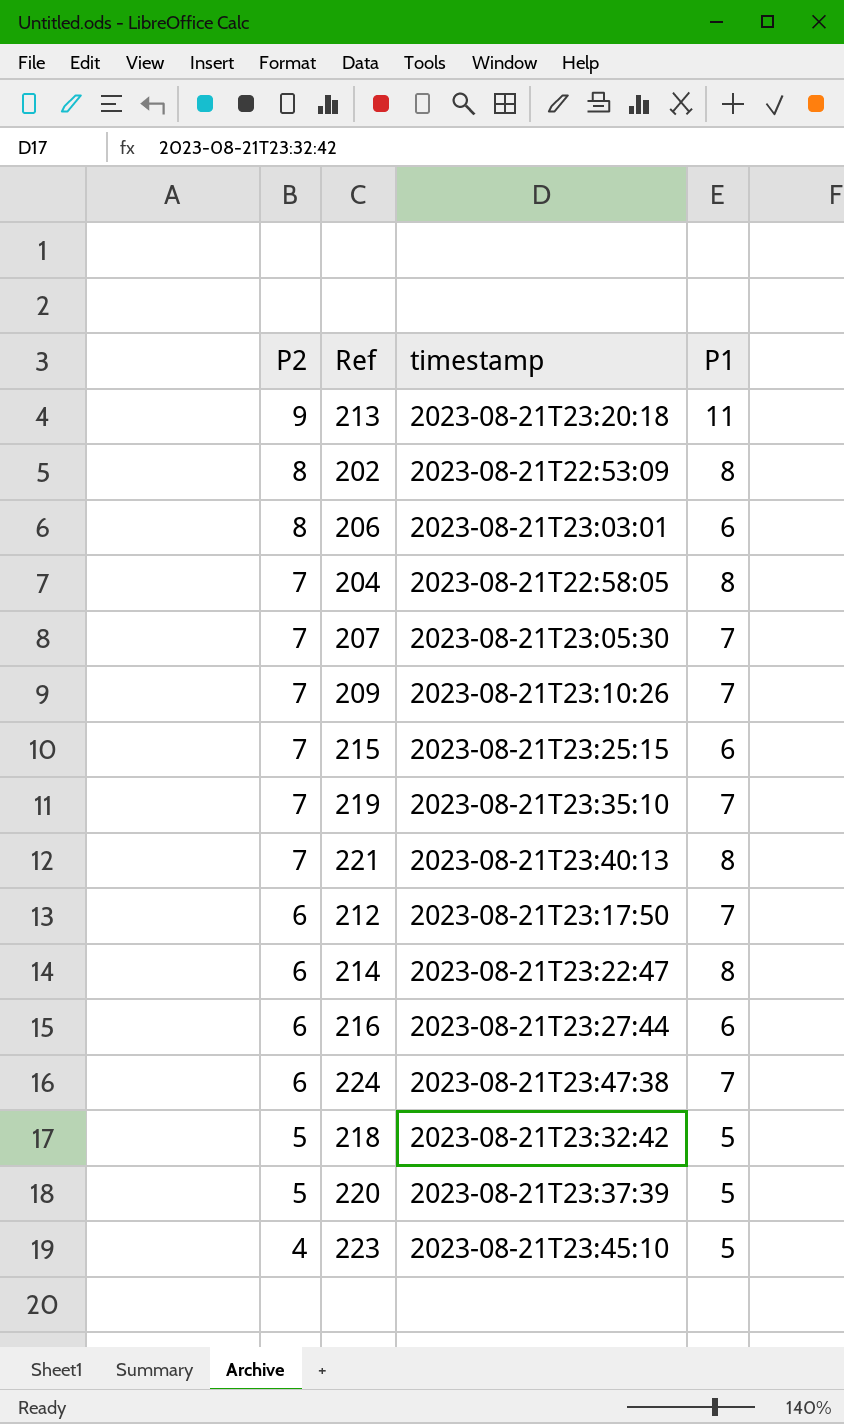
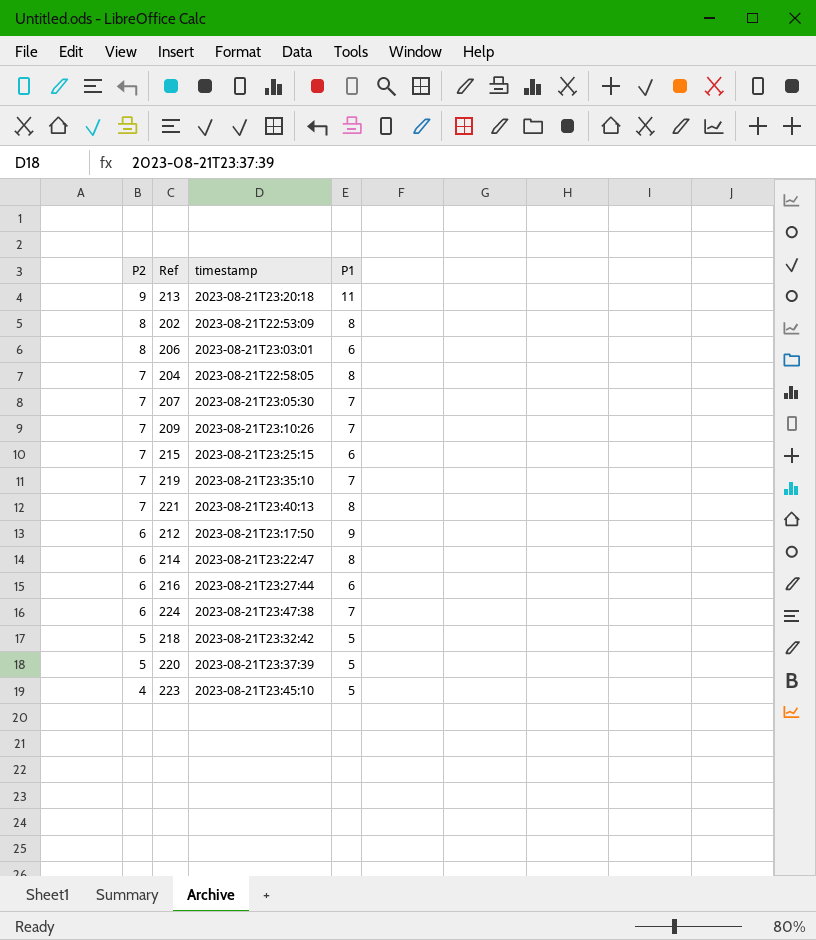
212 | P1: 7 -> 9

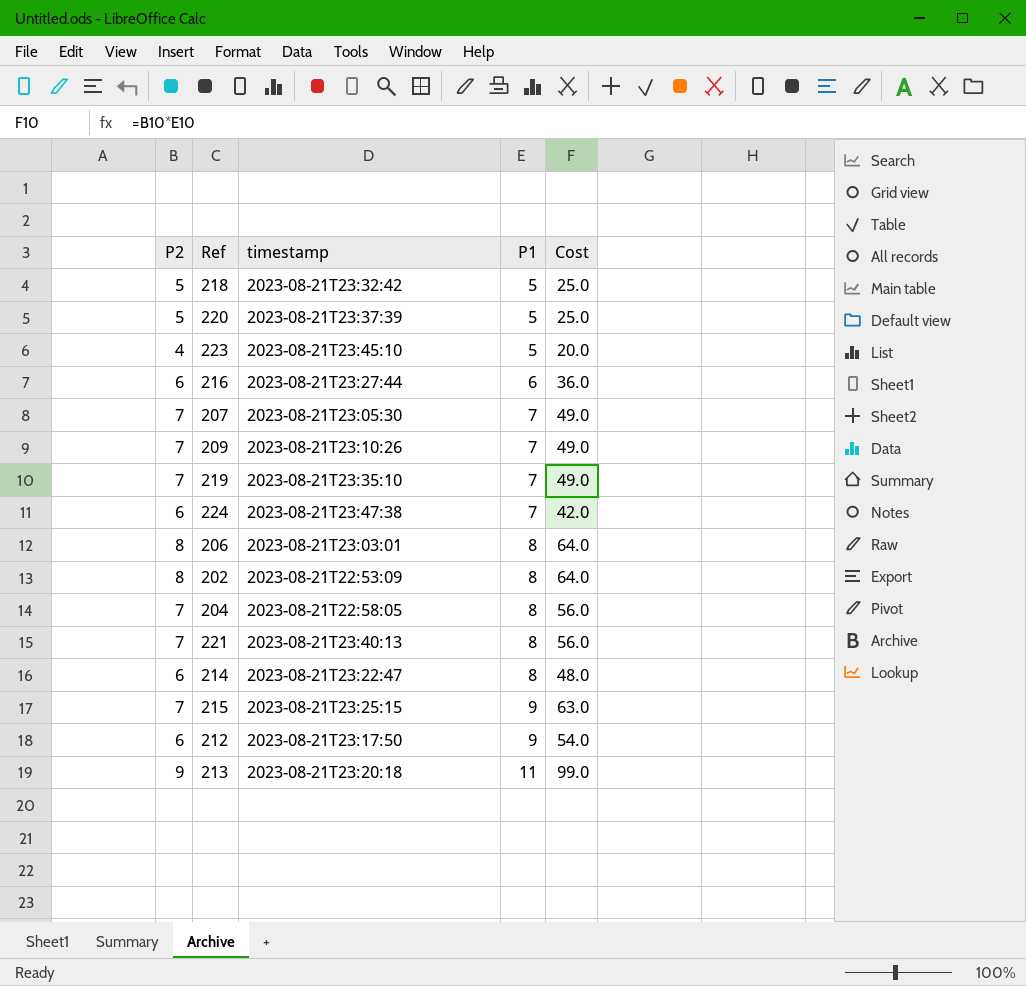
row order: P2 descending -> P1 ascending
column Cost | formula: none -> [P2] * [P1]
206 | P1: 6 -> 8
215 | P1: 6 -> 9

